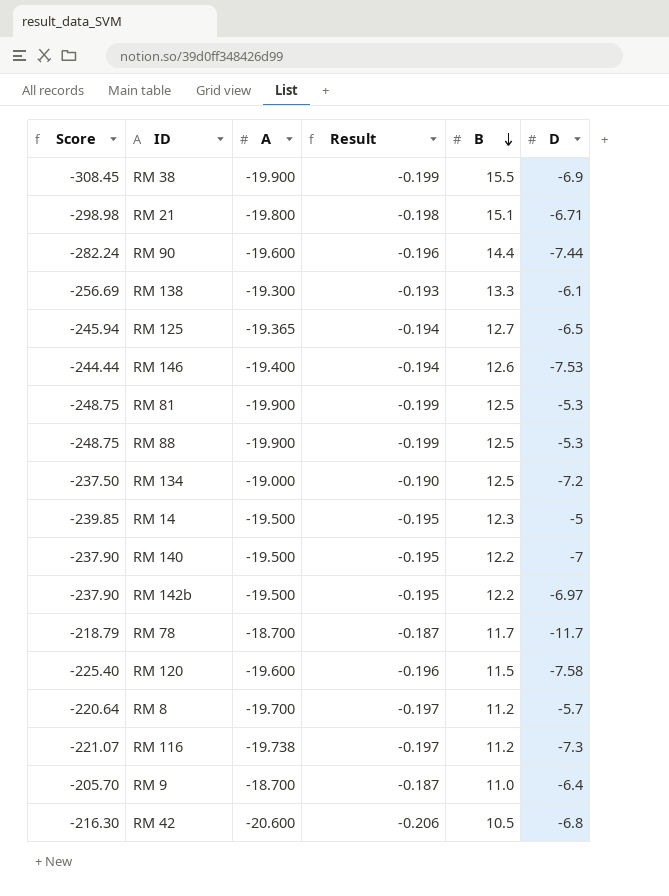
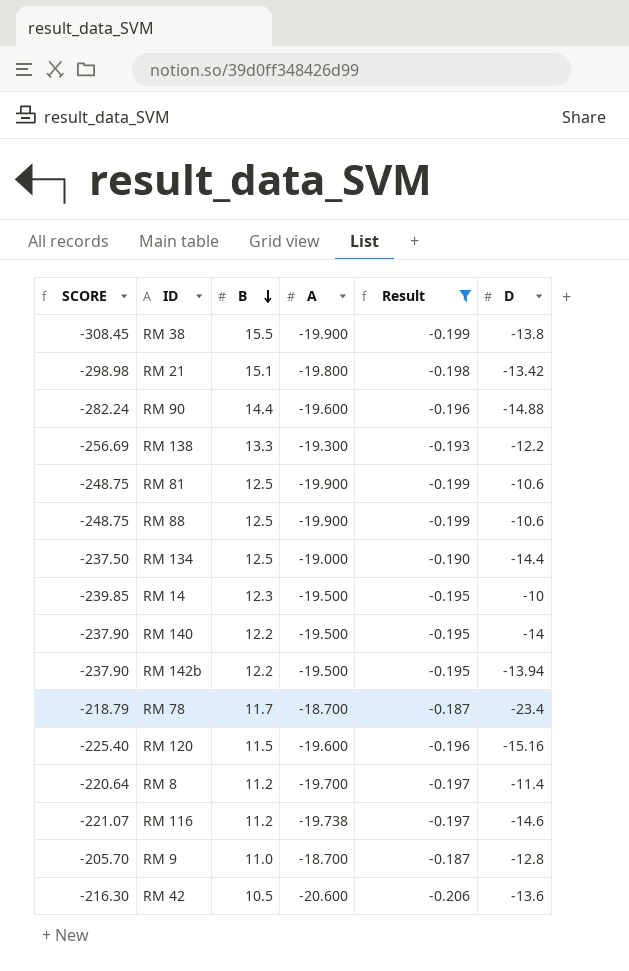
filter: none -> Result != -0.194
column name: Score -> SCORE
column B | position: 5 -> 3
RM 38 | D: -6.9 -> -13.8
RM 21 | D: -6.71 -> -13.42
RM 90 | D: -7.44 -> -14.88
RM 138 | D: -6.1 -> -12.2
RM 81 | D: -5.3 -> -10.6
RM 88 | D: -5.3 -> -10.6
RM 134 | D: -7.2 -> -14.4
RM 14 | D: -5 -> -10
RM 140 | D: -7 -> -14
RM 142b | D: -6.97 -> -13.94
RM 78 | D: -11.7 -> -23.4
RM 120 | D: -7.58 -> -15.16
RM 8 | D: -5.7 -> -11.4
RM 116 | D: -7.3 -> -14.6
RM 9 | D: -6.4 -> -12.8
RM 42 | D: -6.8 -> -13.6

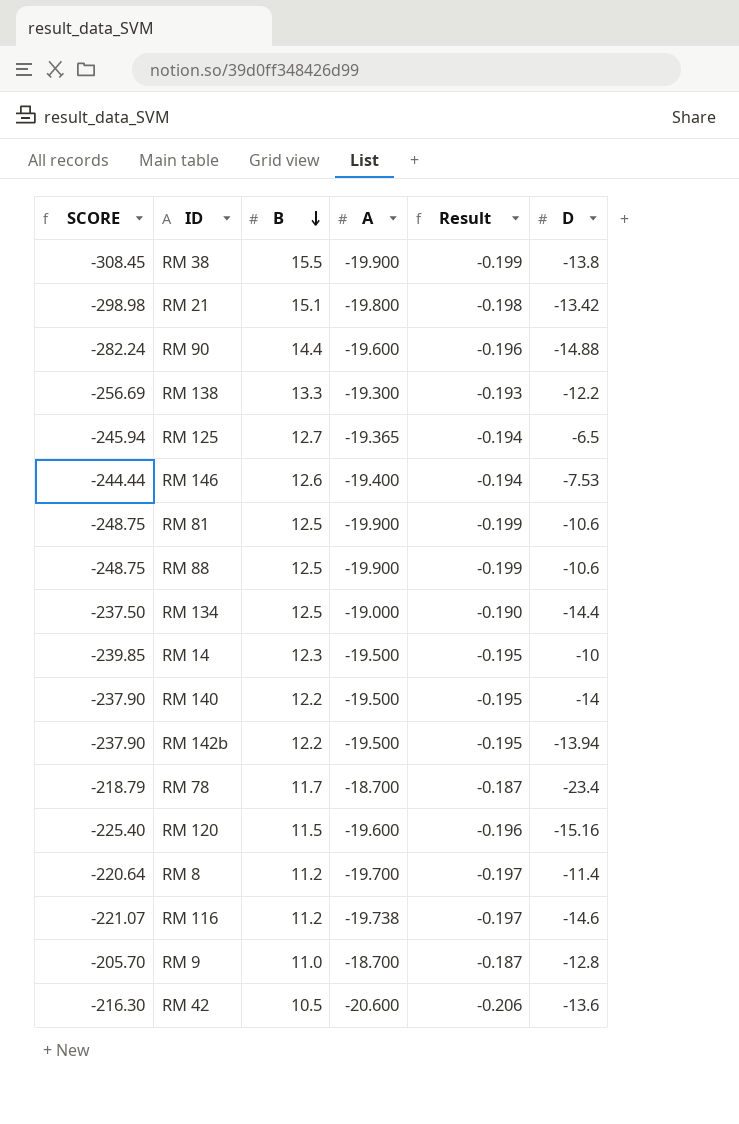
filter: Result != -0.194 -> none

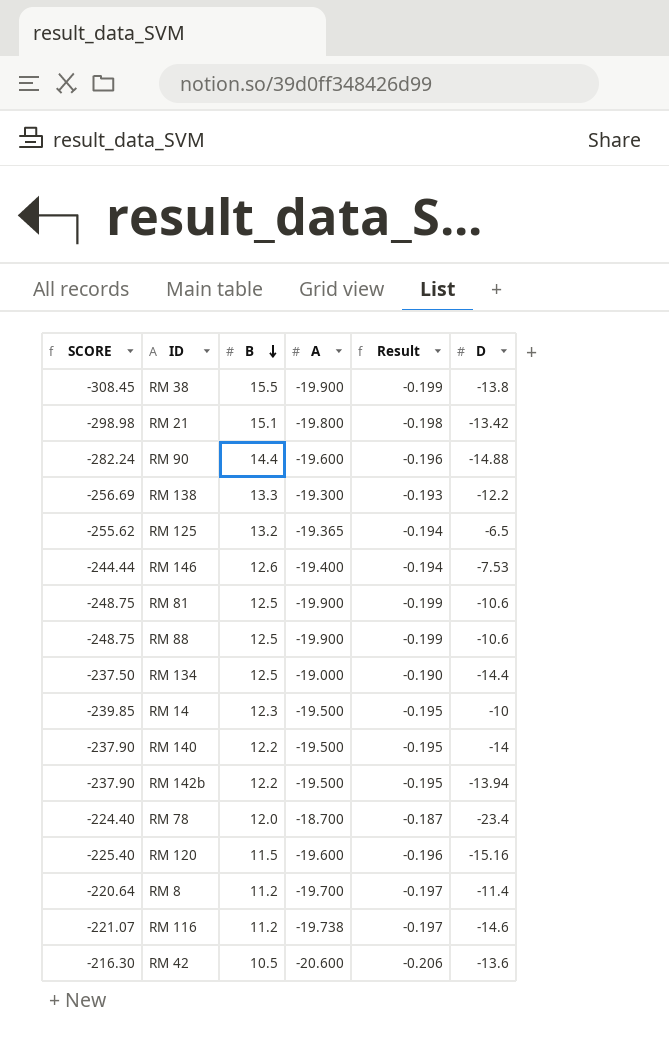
row RM 9: -205.70 | 11.0 | -18.700 | -0.187 | -12.8 -> none
RM 125 | SCORE: -245.94 -> -255.62
RM 125 | B: 12.7 -> 13.2
RM 78 | SCORE: -218.79 -> -224.40
RM 78 | B: 11.7 -> 12.0

